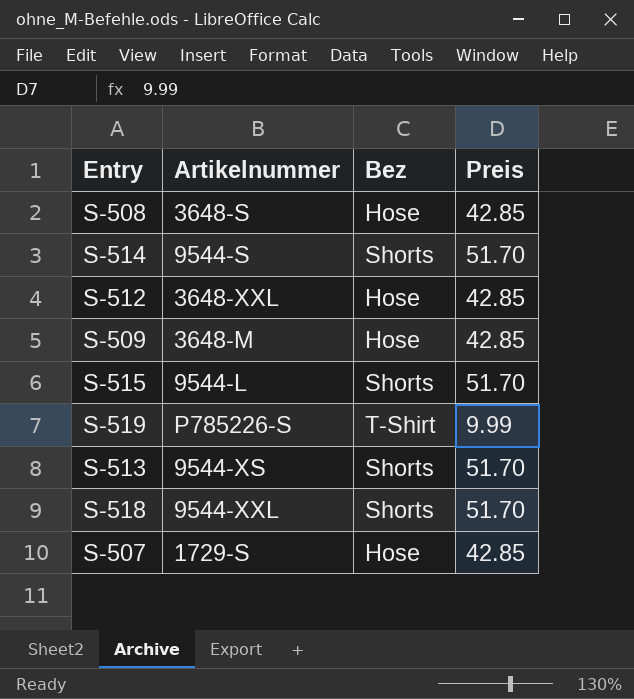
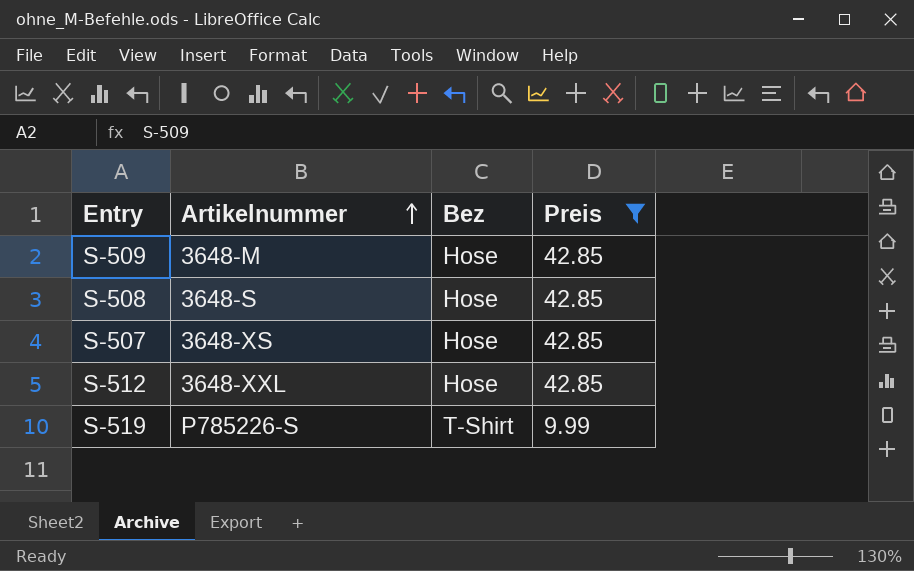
filter: none -> Preis != 51.70
row order: none -> Artikelnummer ascending
S-507 | Artikelnummer: 1729-S -> 3648-XS

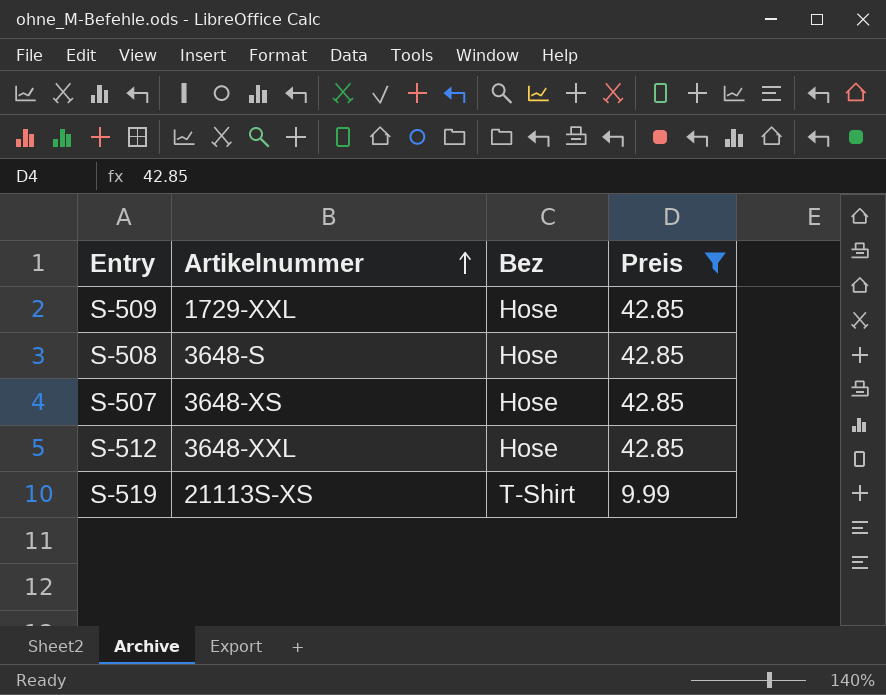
S-509 | Artikelnummer: 3648-M -> 1729-XXL
S-519 | Artikelnummer: P785226-S -> 21113S-XS

